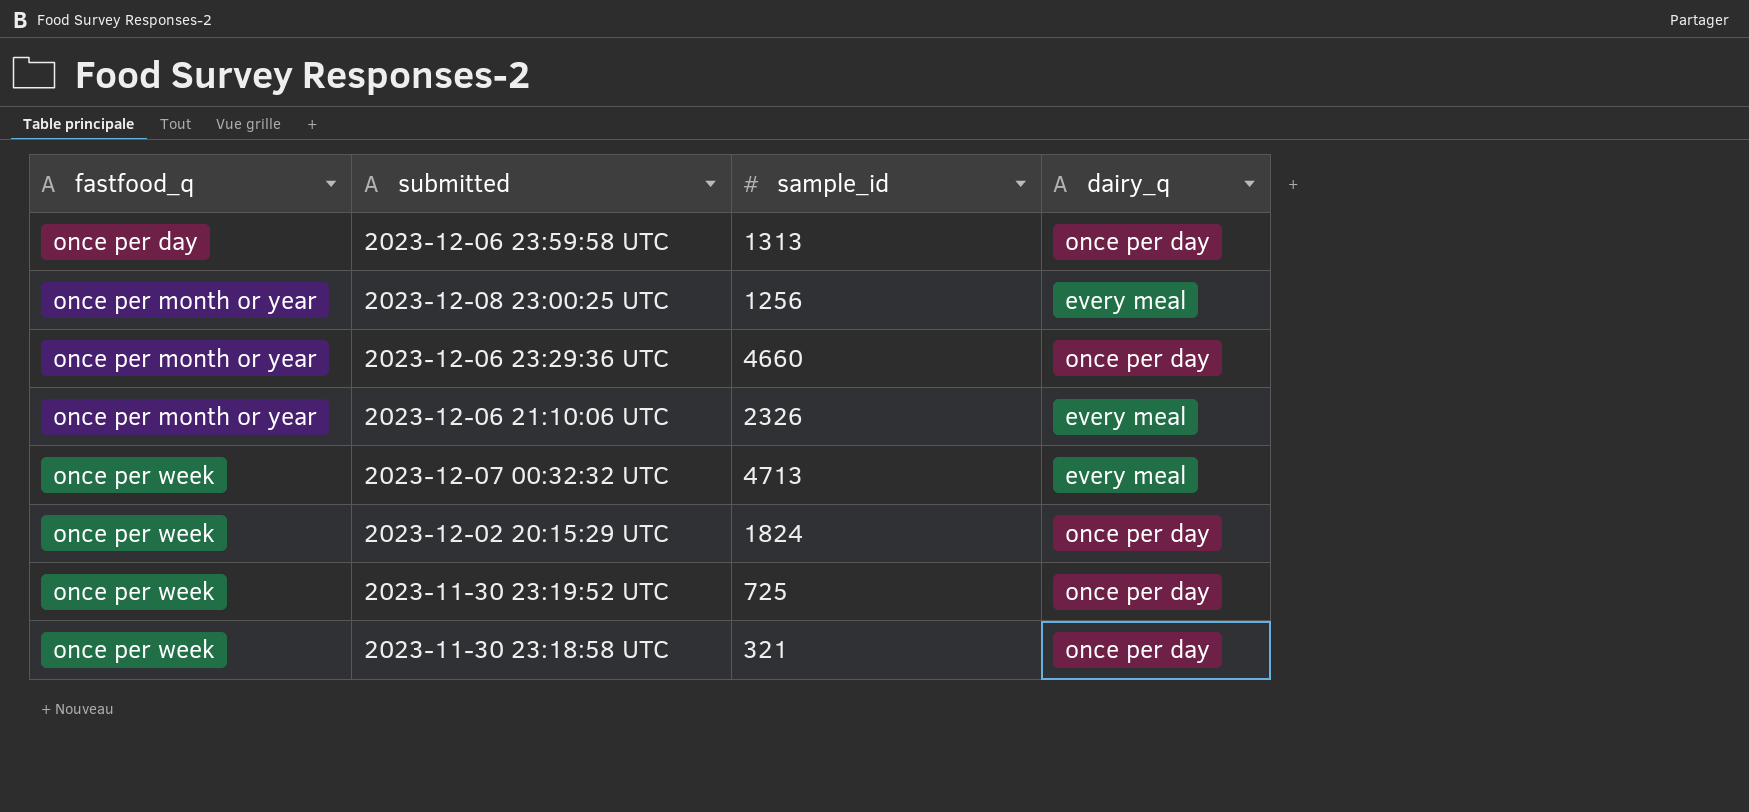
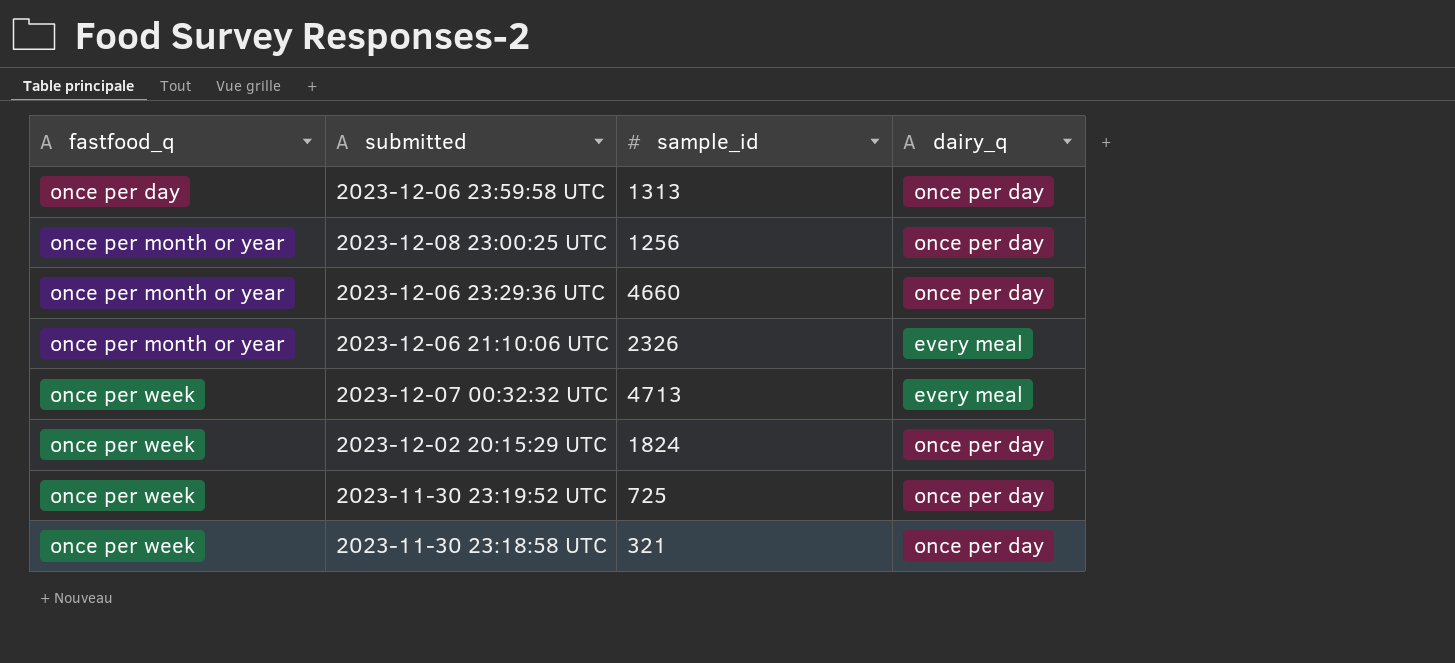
2023-12-08 23:00:25 UTC | dairy_q: every meal -> once per day

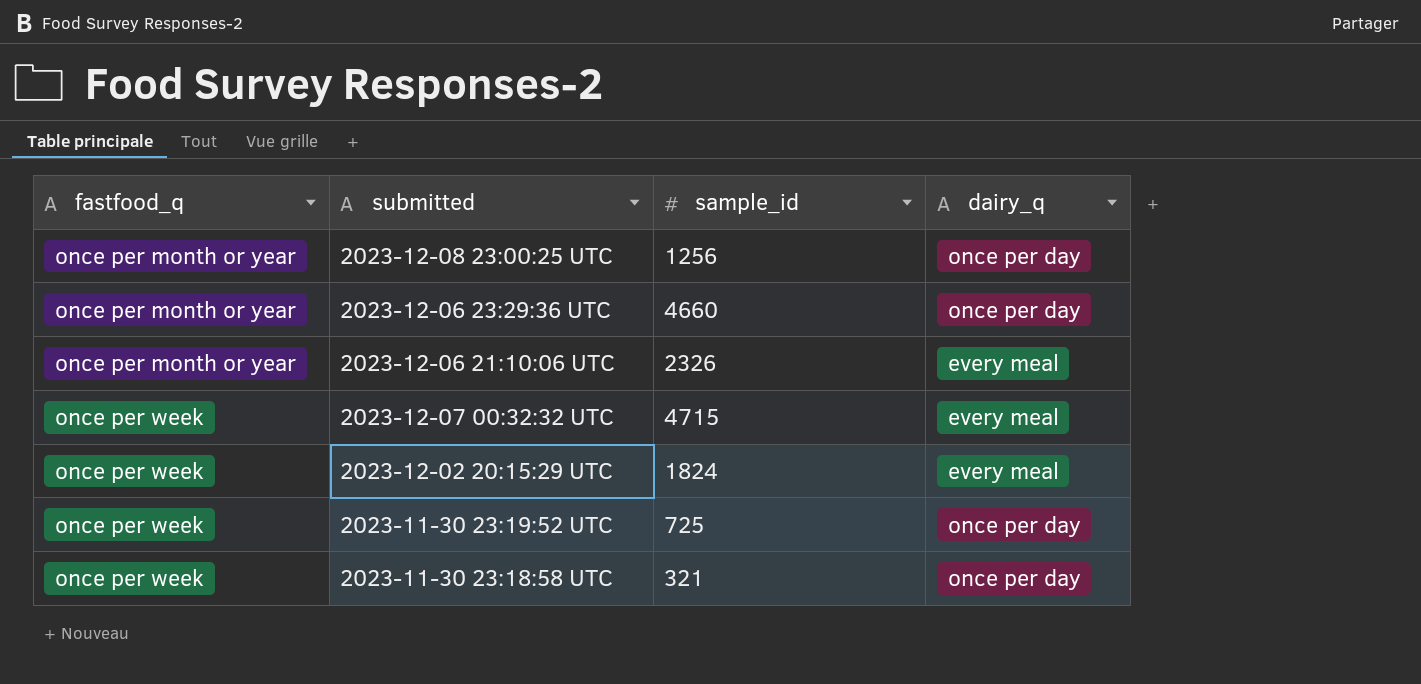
row 2023-12-06 23:59:58 UTC: once per day | 1313 | once per day -> none
2023-12-07 00:32:32 UTC | sample_id: 4713 -> 4715
2023-12-02 20:15:29 UTC | dairy_q: once per day -> every meal

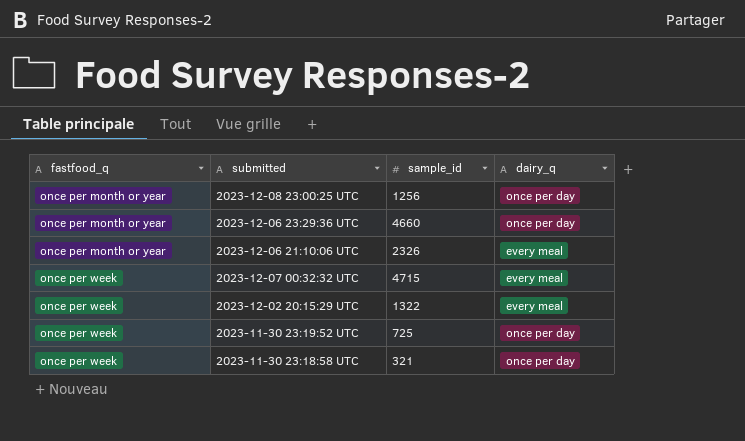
2023-12-02 20:15:29 UTC | sample_id: 1824 -> 1322

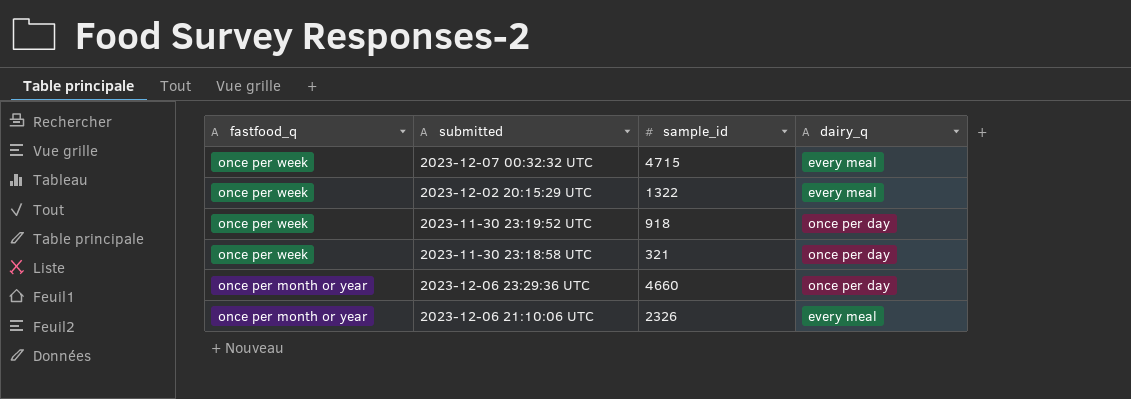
row order: fastfood_q ascending -> fastfood_q descending
row 2023-12-08 23:00:25 UTC: once per month or year | 1256 | once per day -> none
2023-11-30 23:19:52 UTC | sample_id: 725 -> 918

